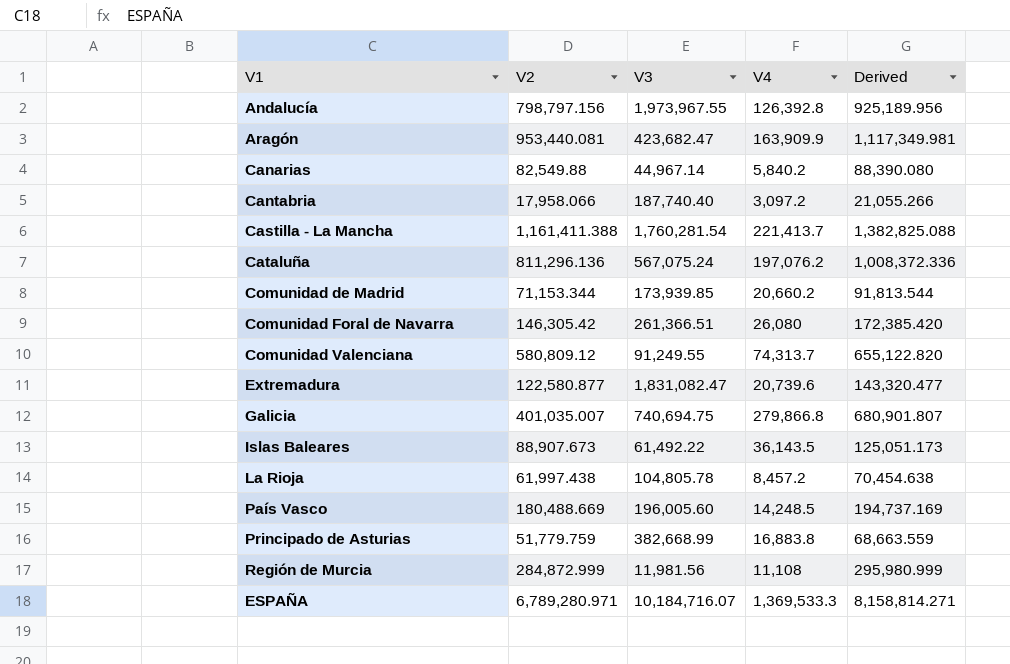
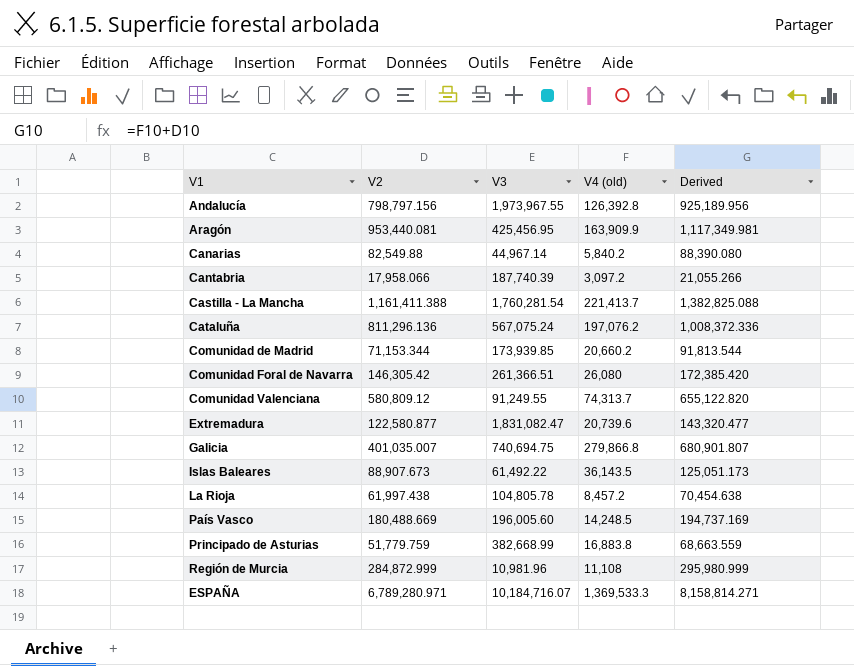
column name: V4 -> V4 (old)
Aragón | V3: 423,682.47 -> 425,456.95
Cantabria | V3: 187,740.40 -> 187,740.39
Región de Murcia | V3: 11,981.56 -> 10,981.96

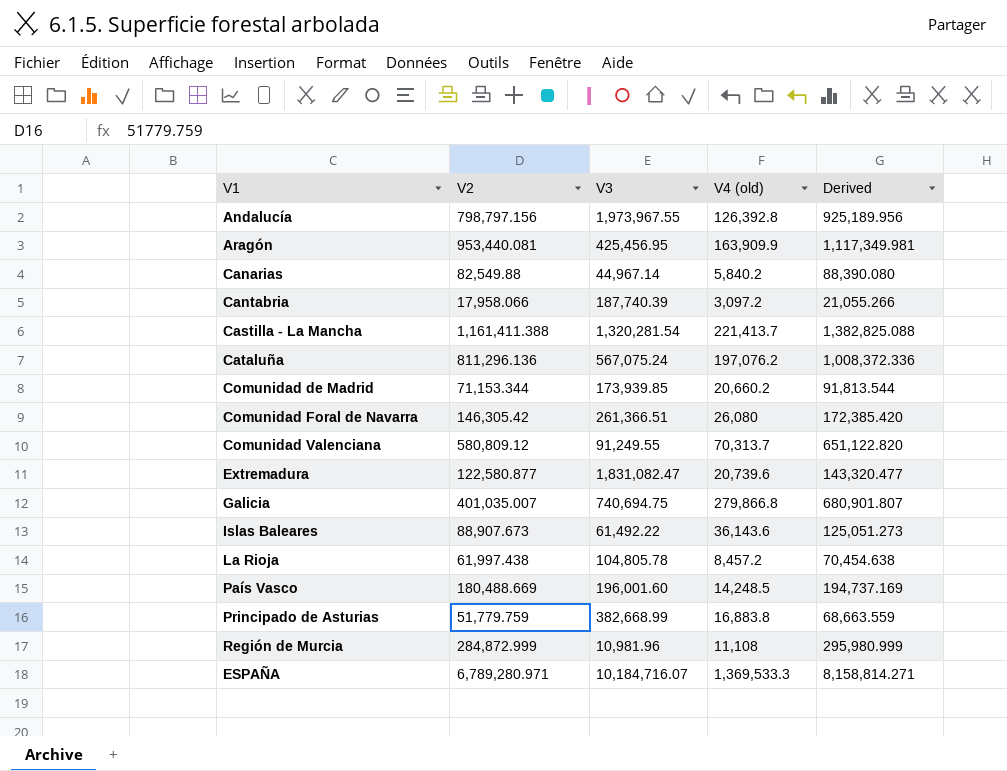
Castilla - La Mancha | V3: 1,760,281.54 -> 1,320,281.54
Comunidad Valenciana | V4 (old): 74,313.7 -> 70,313.7
Comunidad Valenciana | Derived: 655,122.820 -> 651,122.820
Islas Baleares | V4 (old): 36,143.5 -> 36,143.6
Islas Baleares | Derived: 125,051.173 -> 125,051.273
País Vasco | V3: 196,005.60 -> 196,001.60

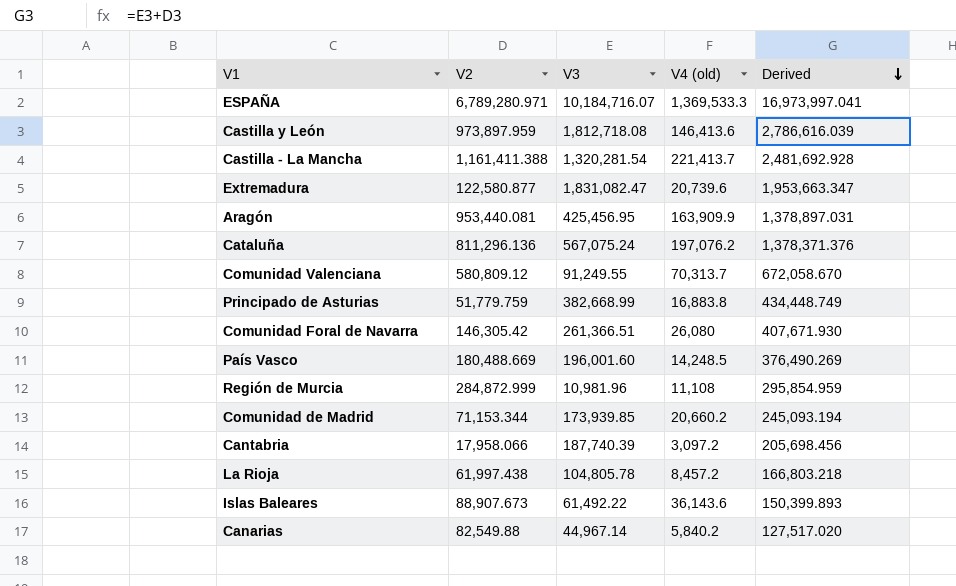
row order: none -> Derived descending
column Derived | formula: [V2] + [V4 (old)] -> [V2] + [V3]
row Andalucía: 798,797.156 | 1,973,967.55 | 126,392.8 | 925,189.956 -> none
row Galicia: 401,035.007 | 740,694.75 | 279,866.8 | 680,901.807 -> none
row Castilla y León: none -> 973,897.959 | 1,812,718.08 | 146,413.6 | 2,786,616.039

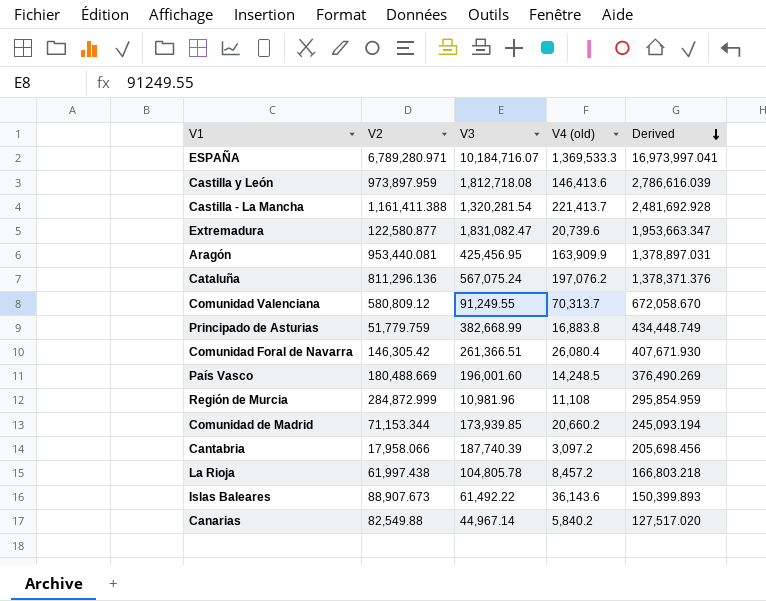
Comunidad Foral de Navarra | V4 (old): 26,080 -> 26,080.4

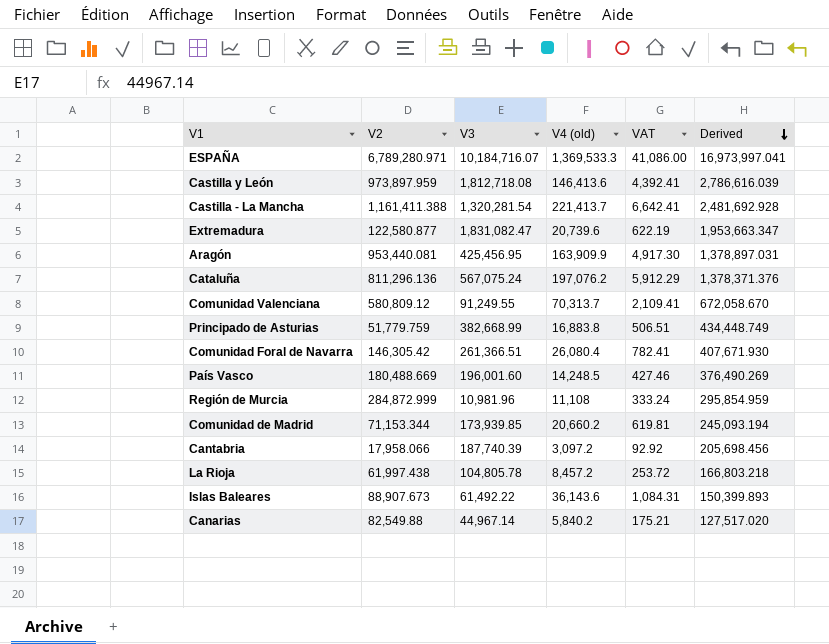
column VAT | formula: none -> [V4 (old)] * 0.03

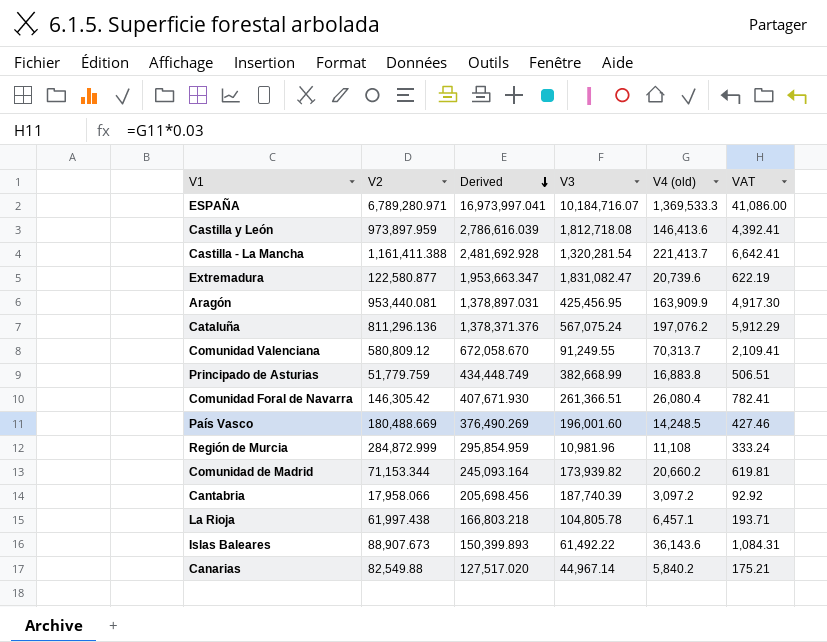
column Derived | position: 6 -> 3
Comunidad de Madrid | Derived: 245,093.194 -> 245,093.164
Comunidad de Madrid | V3: 173,939.85 -> 173,939.82
La Rioja | V4 (old): 8,457.2 -> 6,457.1
La Rioja | VAT: 253.72 -> 193.71

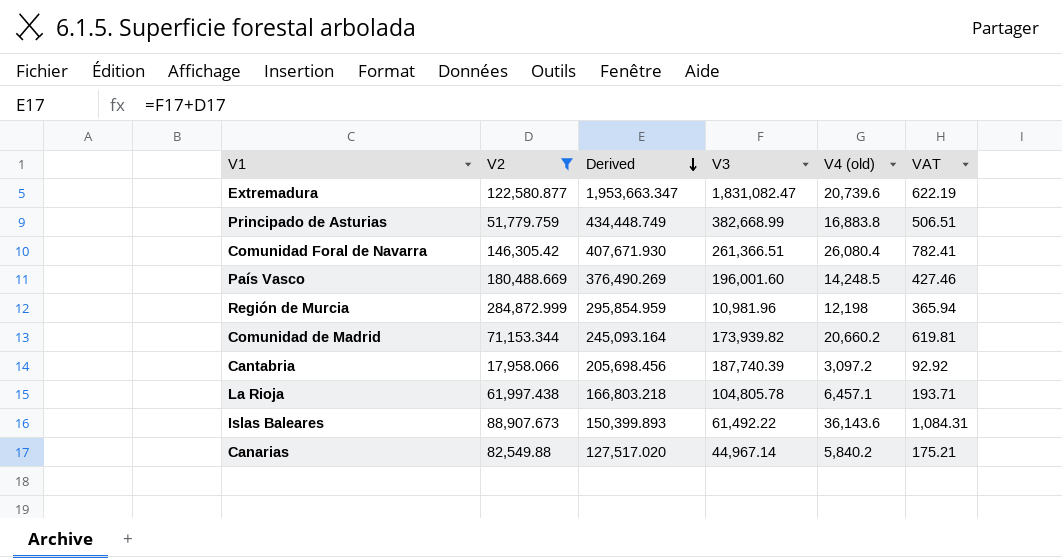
filter: none -> V2 <= 284,872.999
Región de Murcia | V4 (old): 11,108 -> 12,198
Región de Murcia | VAT: 333.24 -> 365.94

